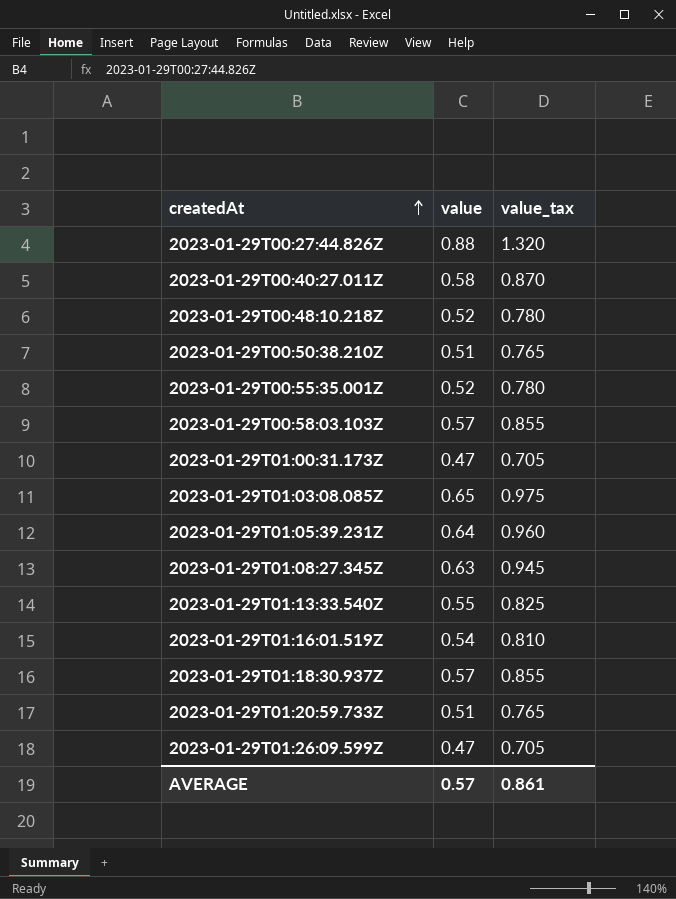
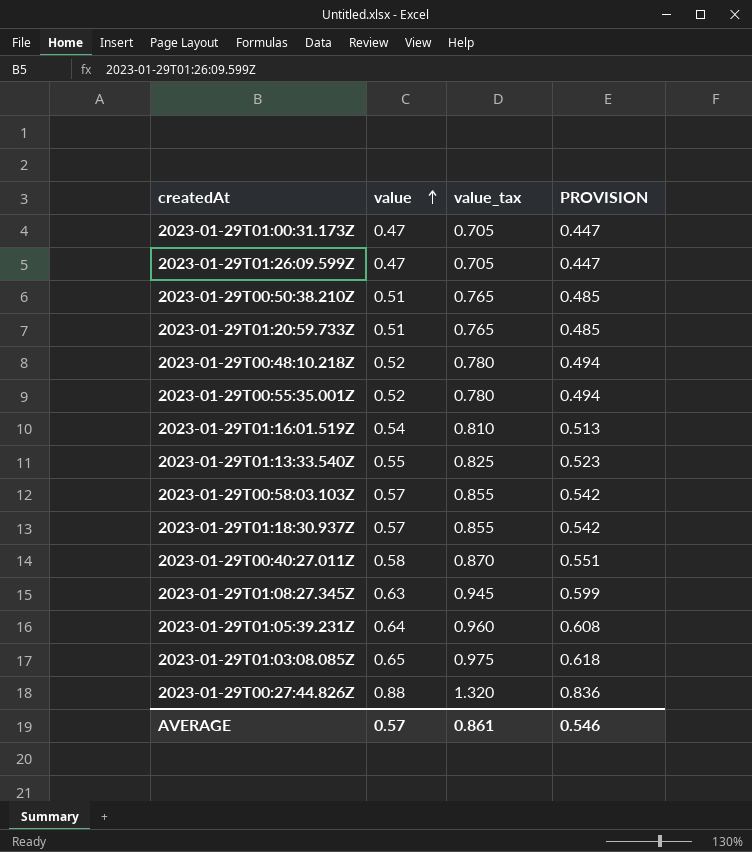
row order: createdAt ascending -> value ascending
column PROVISION | formula: none -> [value] * 0.95

